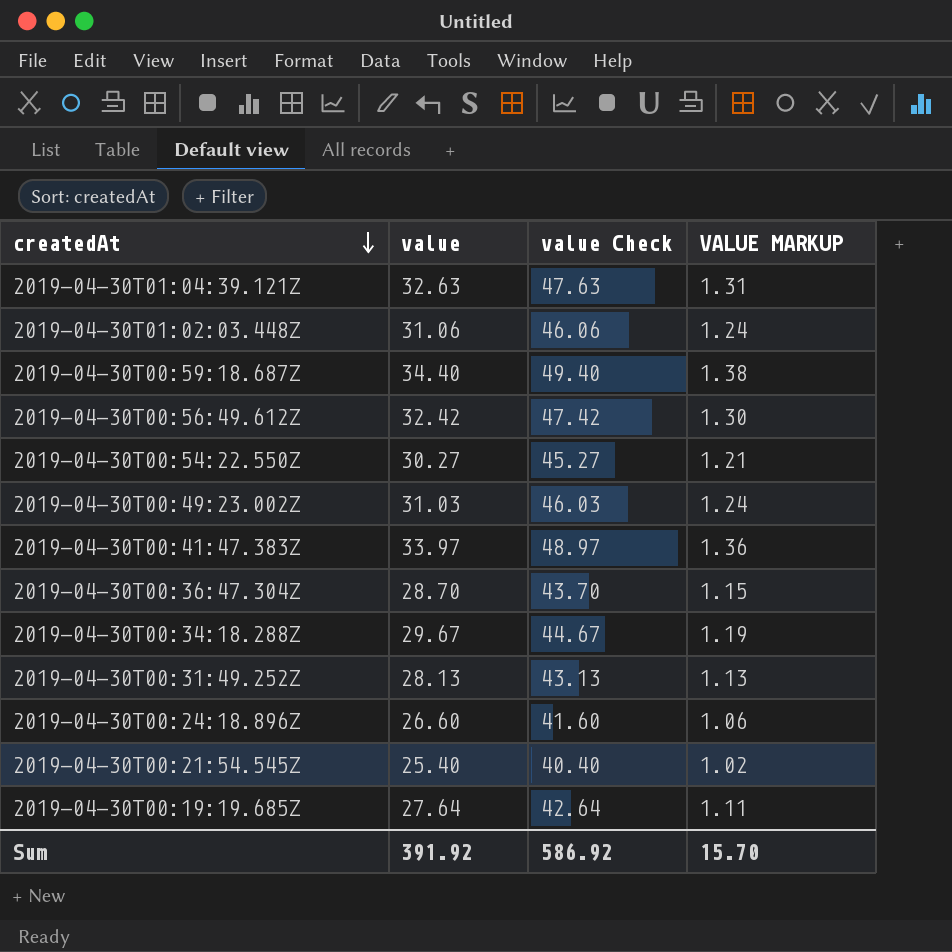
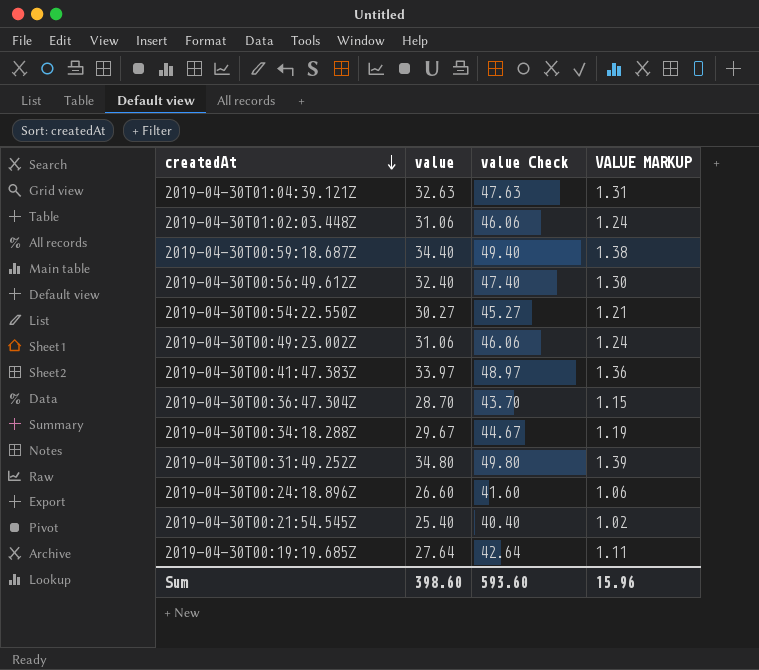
2019-04-30T00:56:49.612Z | value: 32.42 -> 32.40
2019-04-30T00:56:49.612Z | value Check: 47.42 -> 47.40
2019-04-30T00:49:23.002Z | value: 31.03 -> 31.06
2019-04-30T00:49:23.002Z | value Check: 46.03 -> 46.06
2019-04-30T00:31:49.252Z | value: 28.13 -> 34.80
2019-04-30T00:31:49.252Z | value Check: 43.13 -> 49.80
2019-04-30T00:31:49.252Z | VALUE MARKUP: 1.13 -> 1.39
Sum | value: 391.92 -> 398.60
Sum | value Check: 586.92 -> 593.60
Sum | VALUE MARKUP: 15.70 -> 15.96

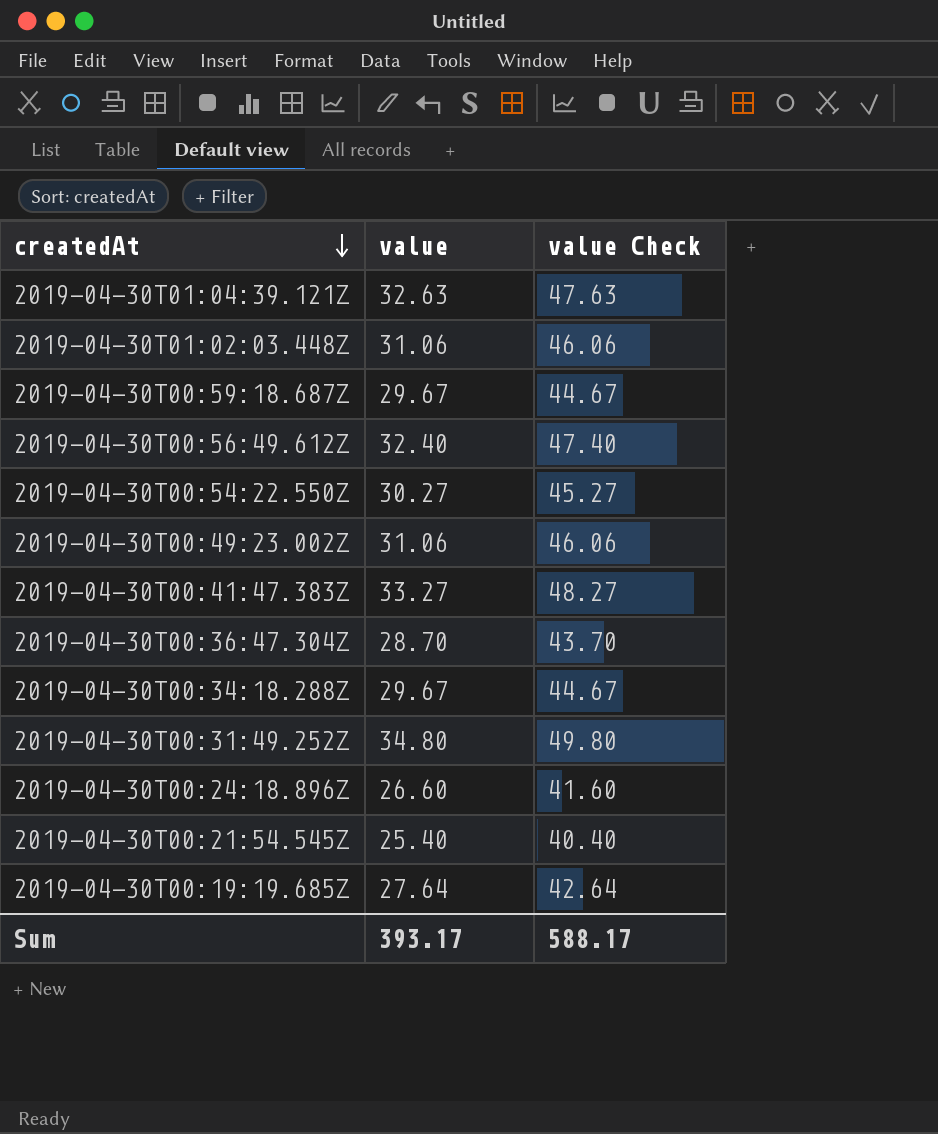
column VALUE MARKUP | formula: [value] * 0.04 -> none
2019-04-30T00:59:18.687Z | value: 34.40 -> 29.67
2019-04-30T00:59:18.687Z | value Check: 49.40 -> 44.67
2019-04-30T00:41:47.383Z | value: 33.97 -> 33.27
2019-04-30T00:41:47.383Z | value Check: 48.97 -> 48.27
Sum | value: 398.60 -> 393.17
Sum | value Check: 593.60 -> 588.17

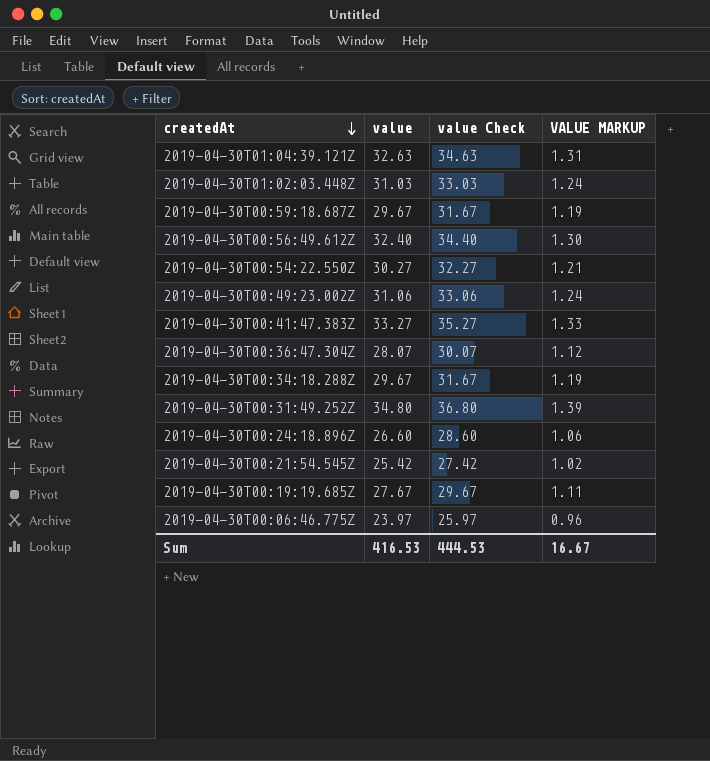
column value Check | formula: [value] + 15 -> [value] + 2
column VALUE MARKUP | formula: none -> [value] * 0.04
2019-04-30T01:02:03.448Z | value: 31.06 -> 31.03
2019-04-30T00:36:47.304Z | value: 28.70 -> 28.07
2019-04-30T00:21:54.545Z | value: 25.40 -> 25.42
2019-04-30T00:19:19.685Z | value: 27.64 -> 27.67
row 2019-04-30T00:06:46.775Z: none -> 23.97 | 25.97 | 0.96
Sum | value: 393.17 -> 416.53
Sum | value Check: 588.17 -> 444.53

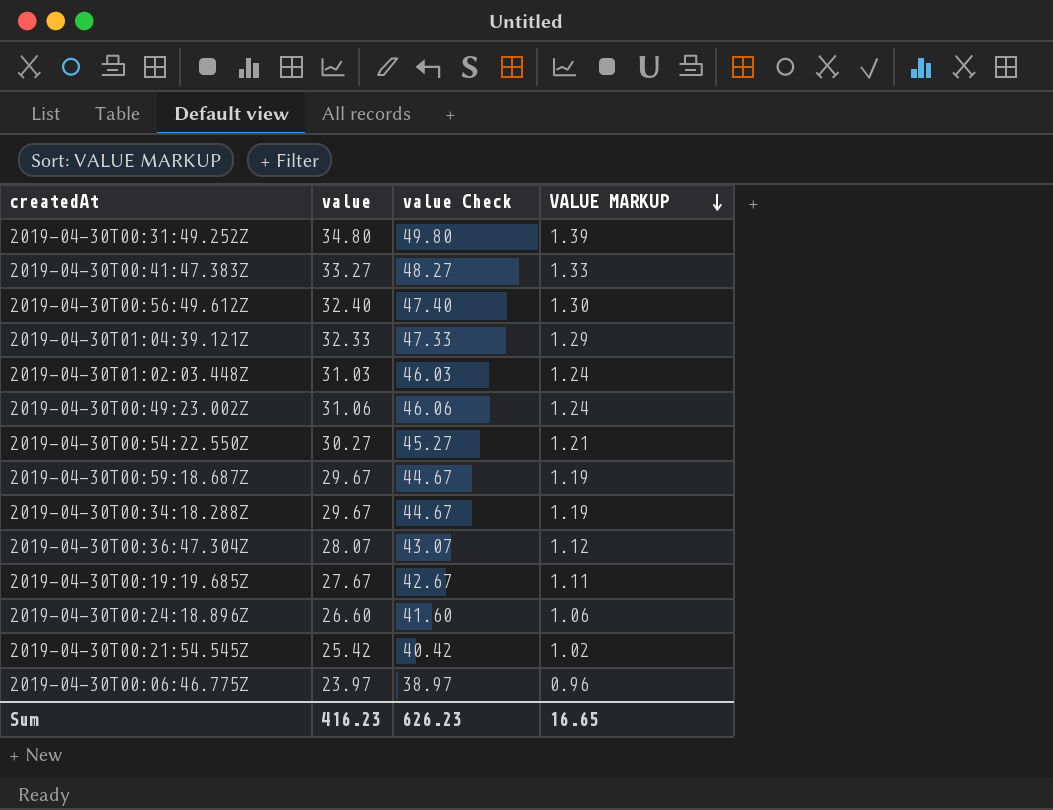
row order: createdAt descending -> VALUE MARKUP descending
column value Check | formula: [value] + 2 -> [value] + 15
2019-04-30T01:04:39.121Z | value: 32.63 -> 32.33
2019-04-30T01:04:39.121Z | VALUE MARKUP: 1.31 -> 1.29
Sum | value: 416.53 -> 416.23
Sum | value Check: 444.53 -> 626.23
Sum | VALUE MARKUP: 16.67 -> 16.65

